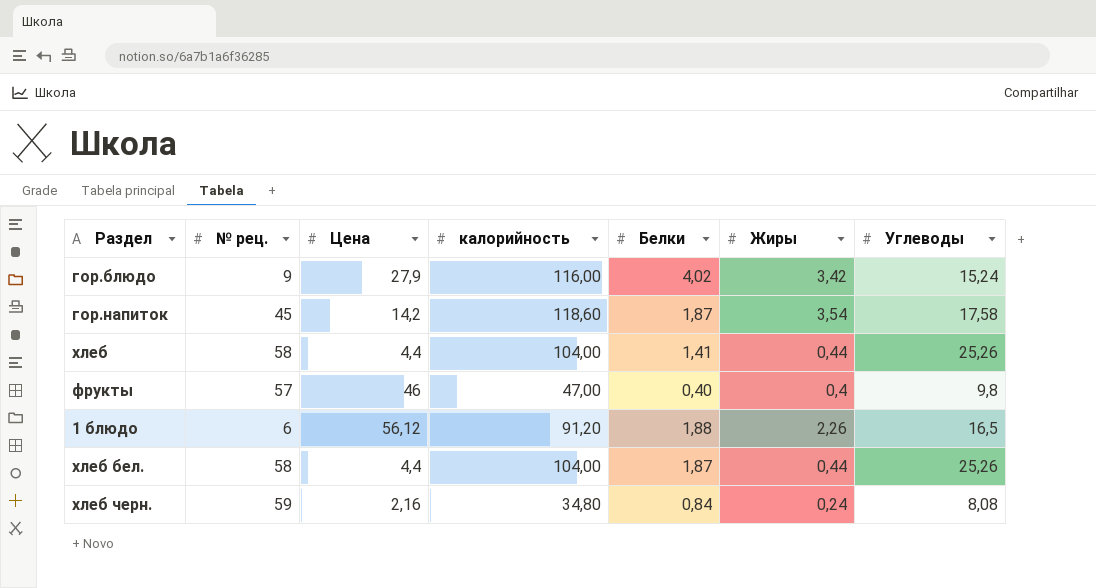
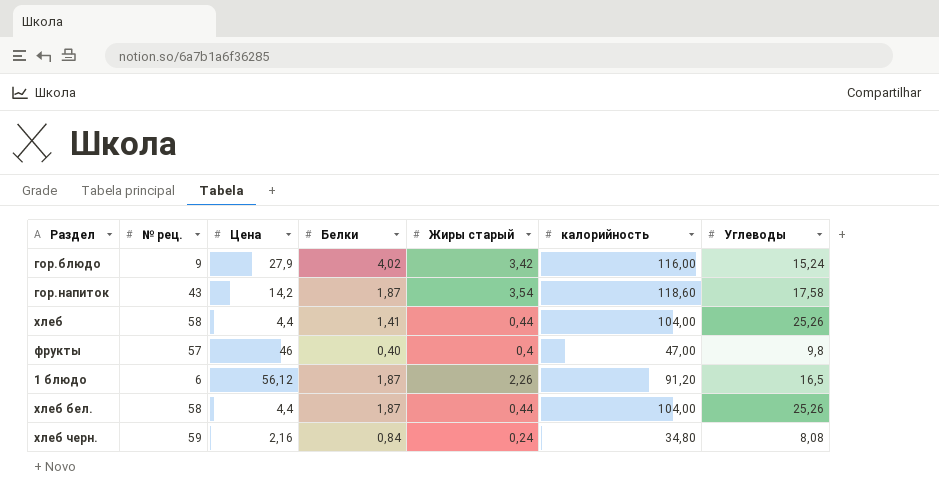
column name: Жиры -> Жиры старый
column калорийность | position: 4 -> 6
гор.напиток | № рец.: 45 -> 43
1 блюдо | Белки: 1,88 -> 1,87

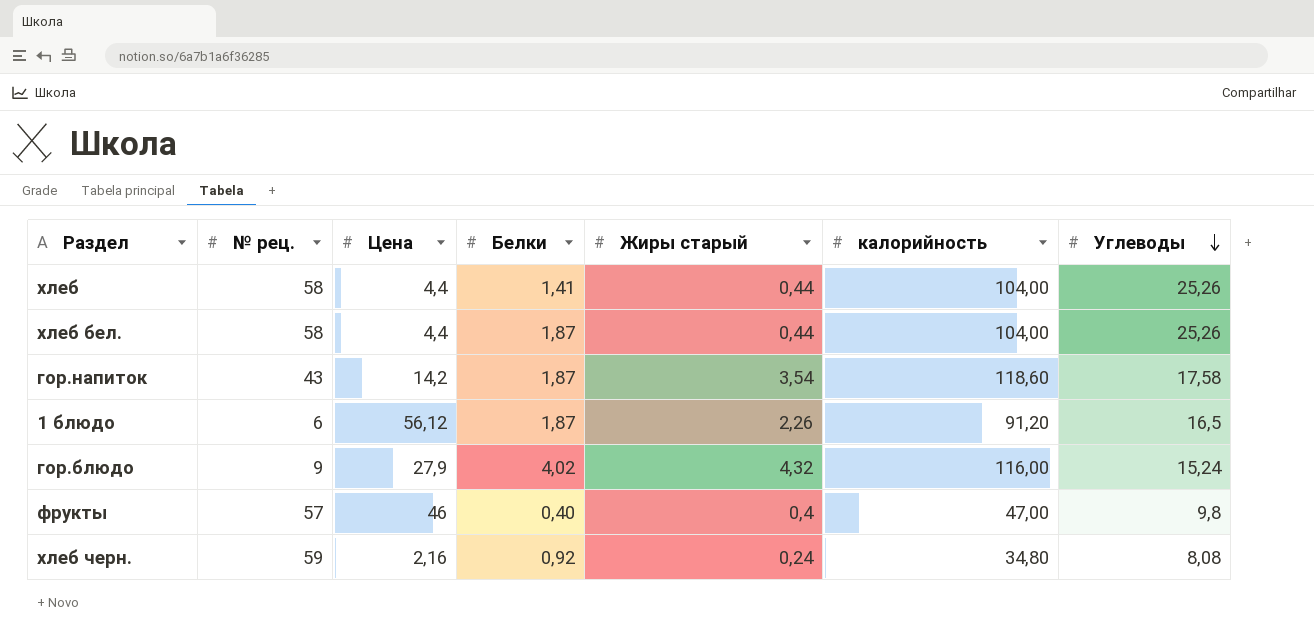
row order: none -> Углеводы descending
гор.блюдо | Жиры старый: 3,42 -> 4,32
хлеб черн. | Белки: 0,84 -> 0,92

